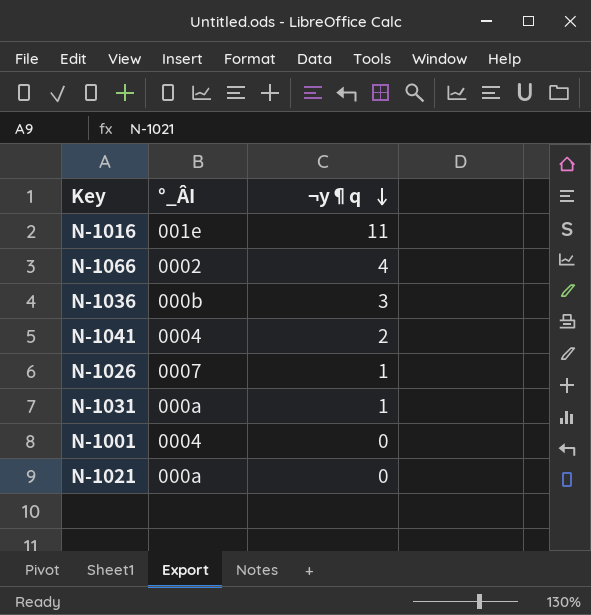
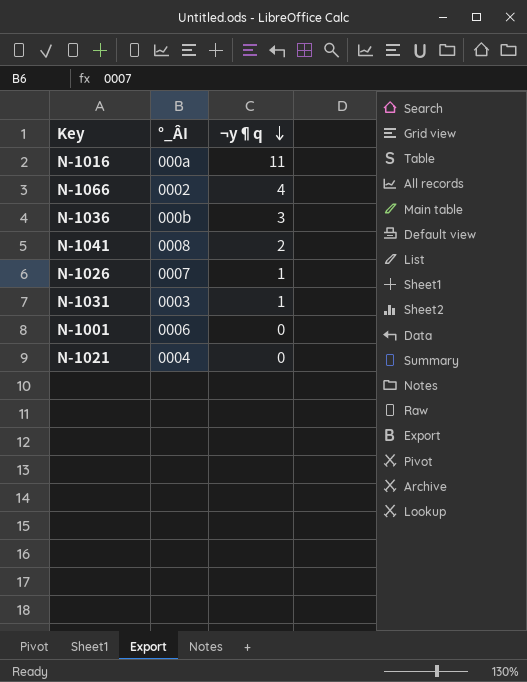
N-1016 | °_ÂI: 001e -> 000a
N-1041 | °_ÂI: 0004 -> 0008
N-1031 | °_ÂI: 000a -> 0003
N-1001 | °_ÂI: 0004 -> 0006
N-1021 | °_ÂI: 000a -> 0004

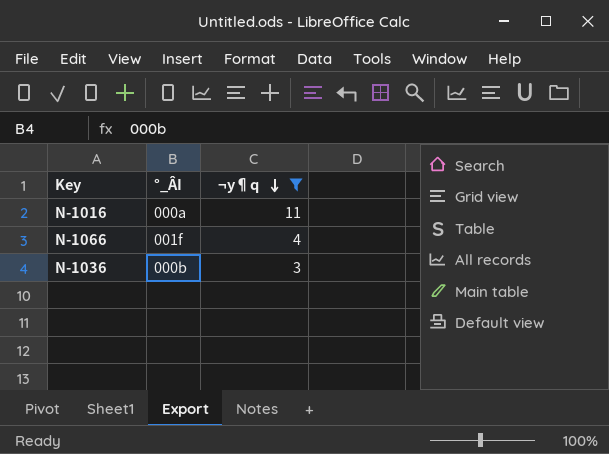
filter: none -> ¬y¶q >= 3
N-1066 | °_ÂI: 0002 -> 001f

